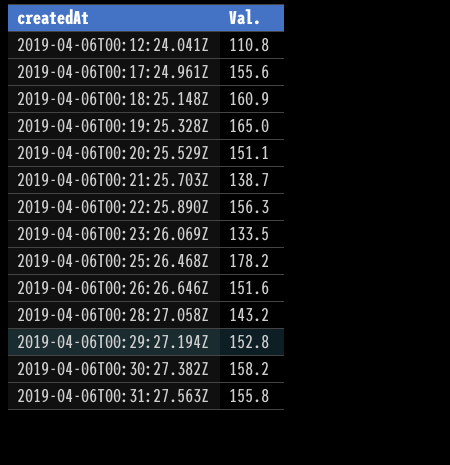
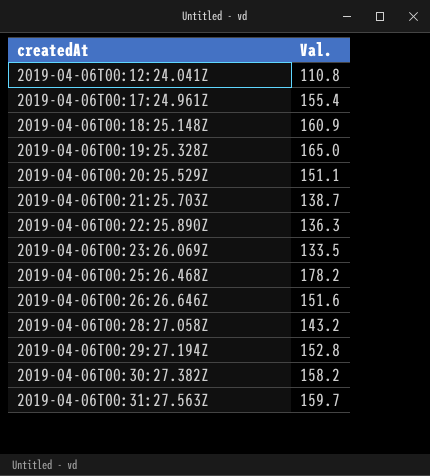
2019-04-06T00:17:24.961Z | Val.: 155.6 -> 155.4
2019-04-06T00:22:25.890Z | Val.: 156.3 -> 136.3
2019-04-06T00:31:27.563Z | Val.: 155.8 -> 159.7

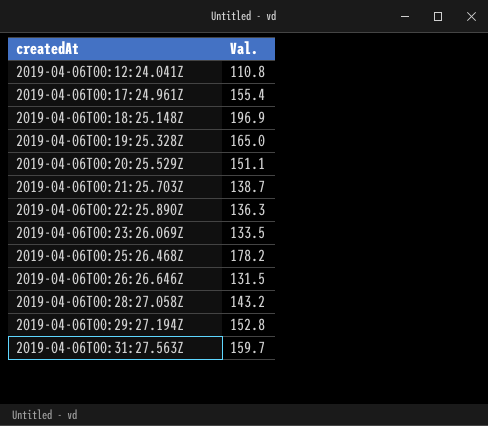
row 2019-04-06T00:30:27.382Z: 158.2 -> none
2019-04-06T00:18:25.148Z | Val.: 160.9 -> 196.9
2019-04-06T00:26:26.646Z | Val.: 151.6 -> 131.5

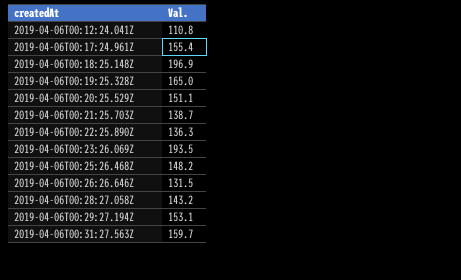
2019-04-06T00:23:26.069Z | Val.: 133.5 -> 193.5
2019-04-06T00:25:26.468Z | Val.: 178.2 -> 148.2
2019-04-06T00:29:27.194Z | Val.: 152.8 -> 153.1

